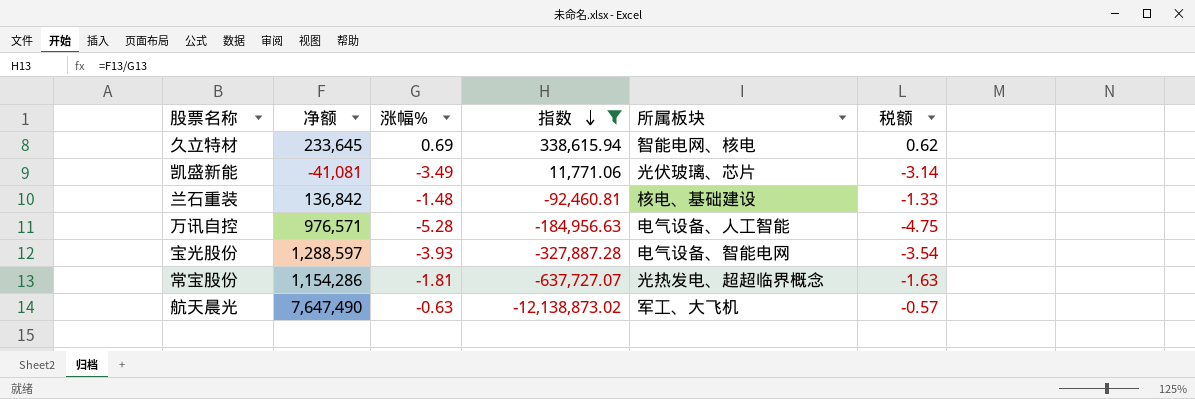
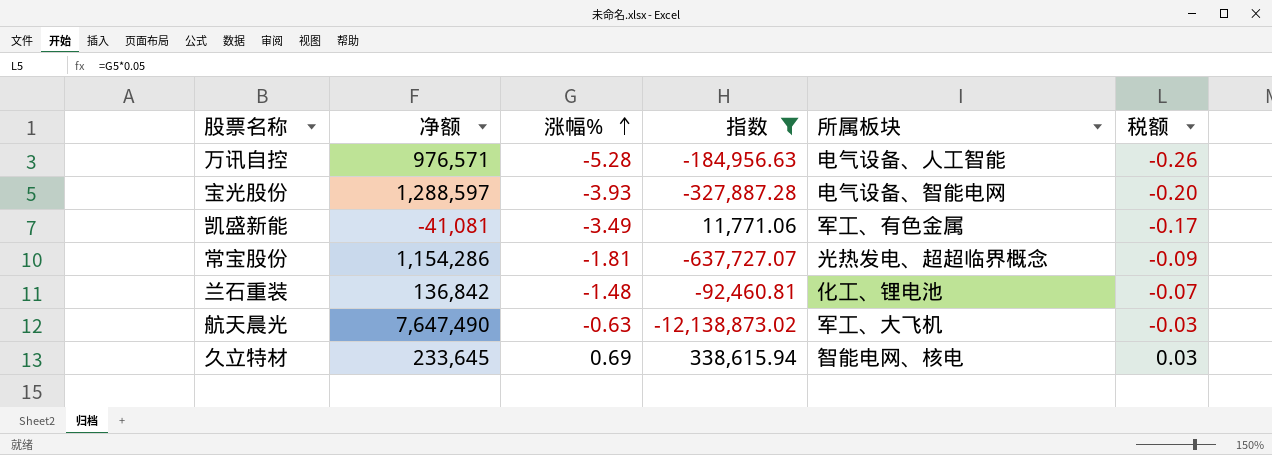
row order: 指数 descending -> 涨幅% ascending
column 税额 | formula: [涨幅%] * 0.9 -> [涨幅%] * 0.05
凯盛新能 | 所属板块: 光伏玻璃、芯片 -> 军工、有色金属
兰石重装 | 所属板块: 核电、基础建设 -> 化工、锂电池

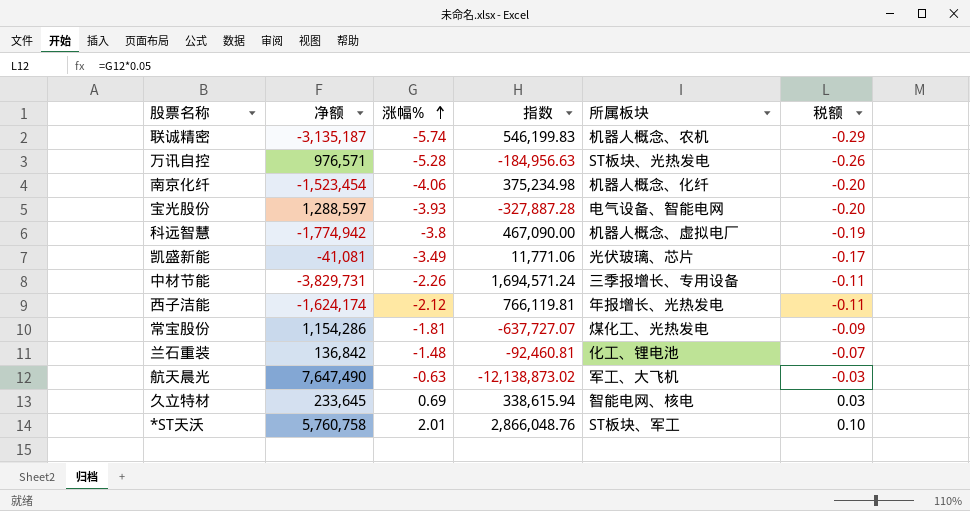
filter: 指数 <= 338,615.94 -> none
万讯自控 | 所属板块: 电气设备、人工智能 -> ST板块、光热发电
凯盛新能 | 所属板块: 军工、有色金属 -> 光伏玻璃、芯片
常宝股份 | 所属板块: 光热发电、超超临界概念 -> 煤化工、光热发电

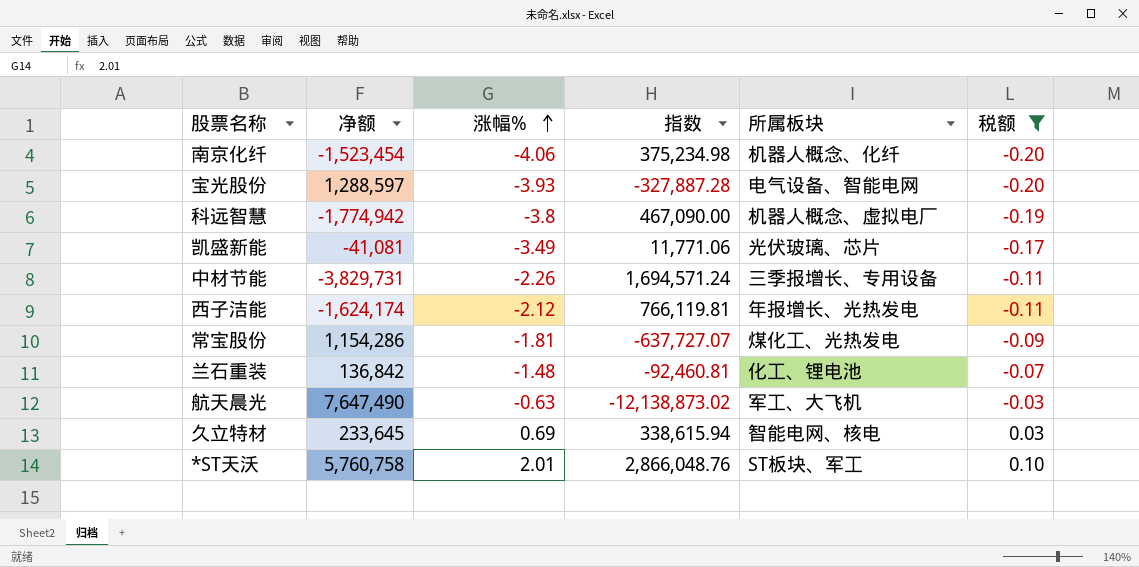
filter: none -> 税额 >= -0.20

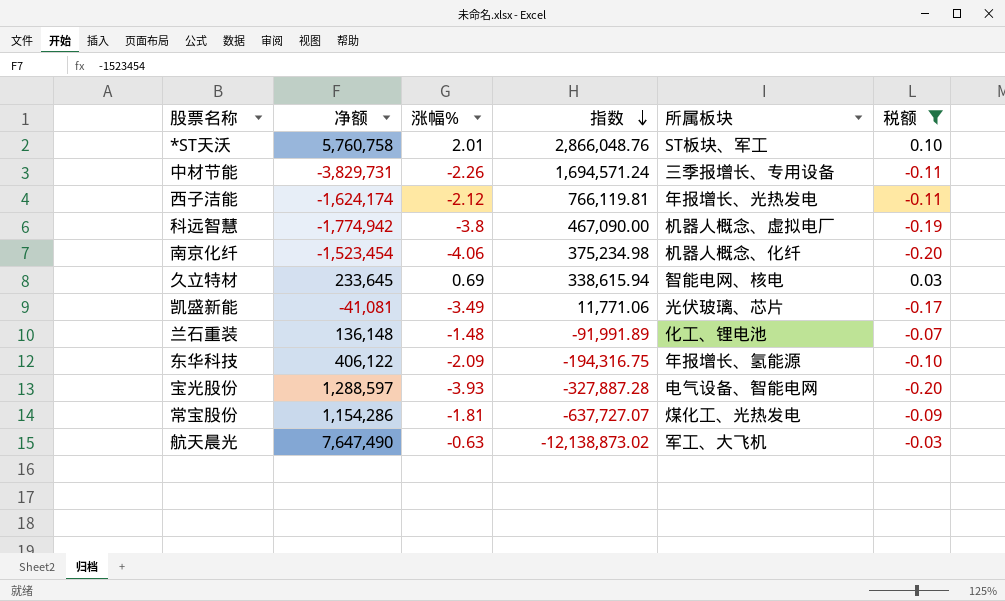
row order: 涨幅% ascending -> 指数 descending
兰石重装 | 净额: 136,842 -> 136,148
兰石重装 | 指数: -92,460.81 -> -91,991.89
row 东华科技: none -> 406,122 | -2.09 | -194,316.75 | 年报增长、氢能源 | -0.10

